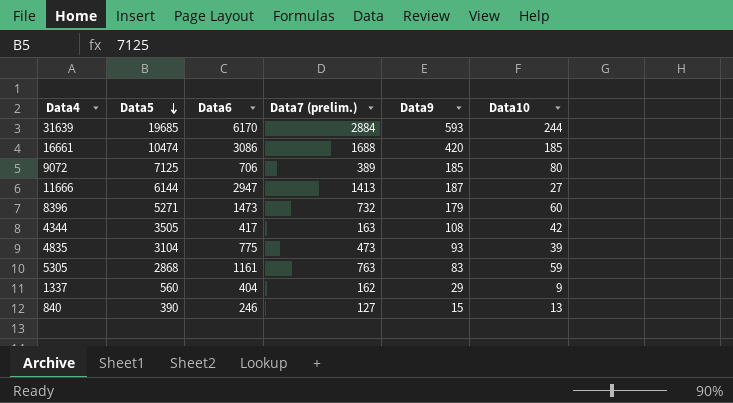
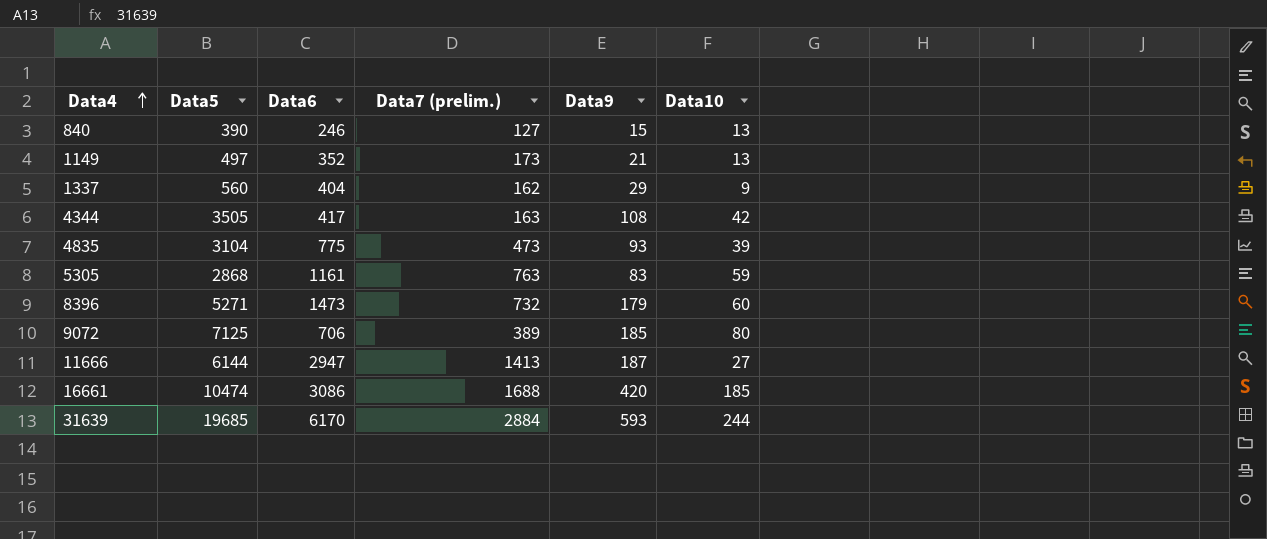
row order: Data5 descending -> Data4 ascending
row 1149: none -> 497 | 352 | 173 | 21 | 13

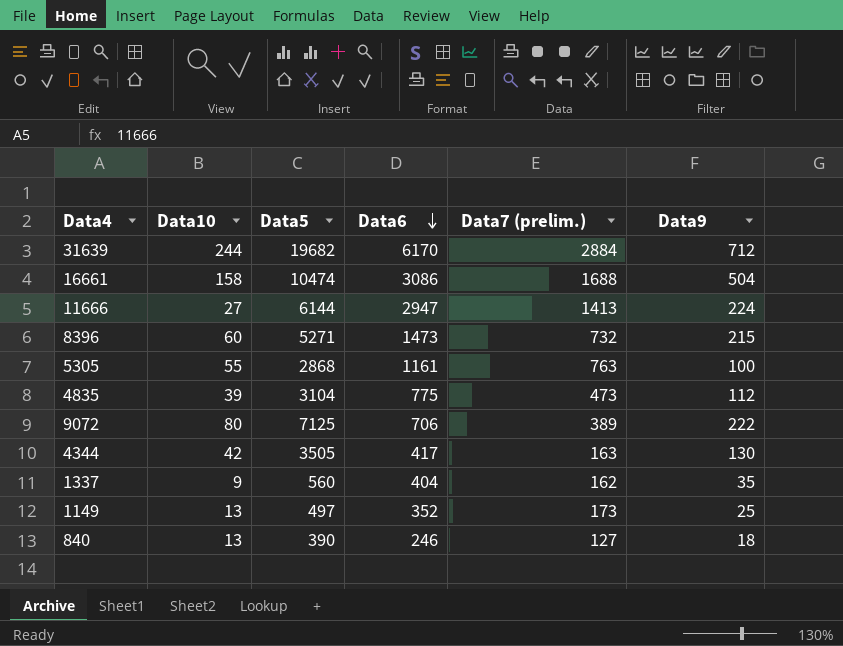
row order: Data4 ascending -> Data6 descending
column Data10 | position: 6 -> 2
31639 | Data5: 19685 -> 19682
31639 | Data9: 593 -> 712
16661 | Data10: 185 -> 158
16661 | Data9: 420 -> 504
11666 | Data9: 187 -> 224
8396 | Data9: 179 -> 215
5305 | Data10: 59 -> 55
5305 | Data9: 83 -> 100
4835 | Data9: 93 -> 112
9072 | Data9: 185 -> 222
4344 | Data9: 108 -> 130
1337 | Data9: 29 -> 35
1149 | Data9: 21 -> 25
840 | Data9: 15 -> 18

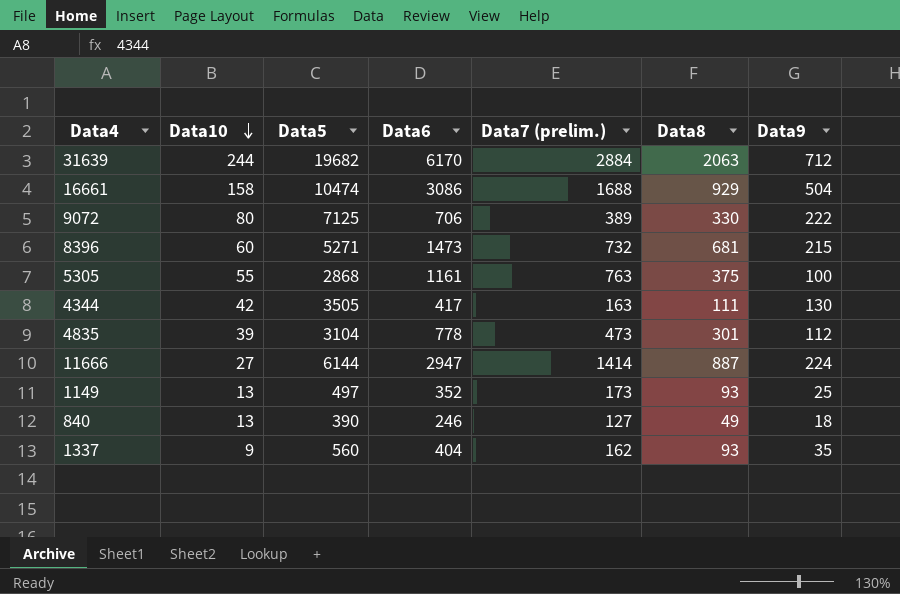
row order: Data6 descending -> Data10 descending
column Data8 | position: none -> 6
4835 | Data6: 775 -> 778
11666 | Data7 (prelim.): 1413 -> 1414

